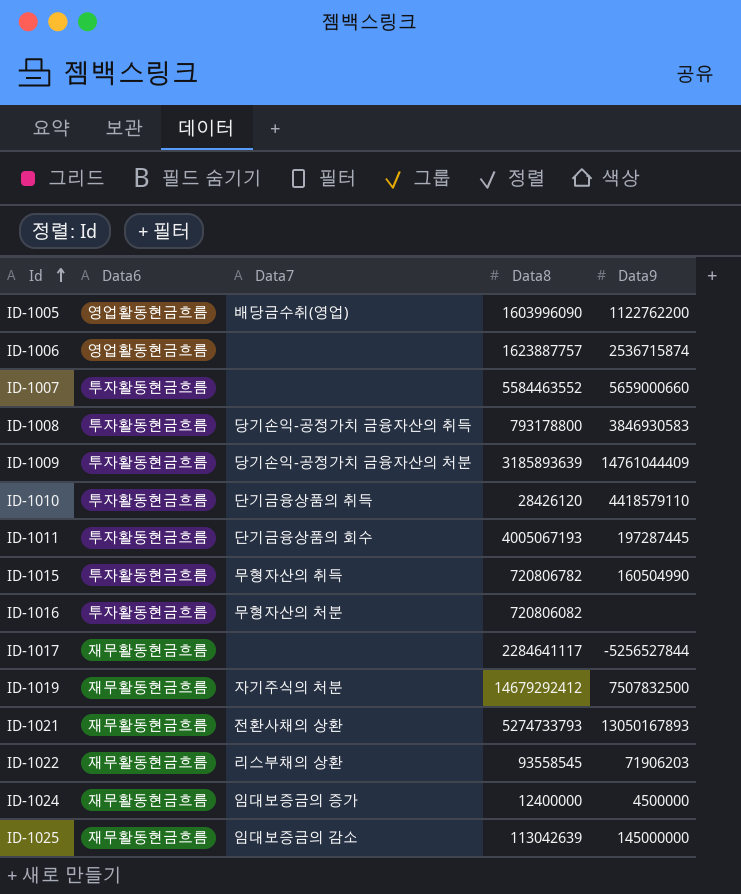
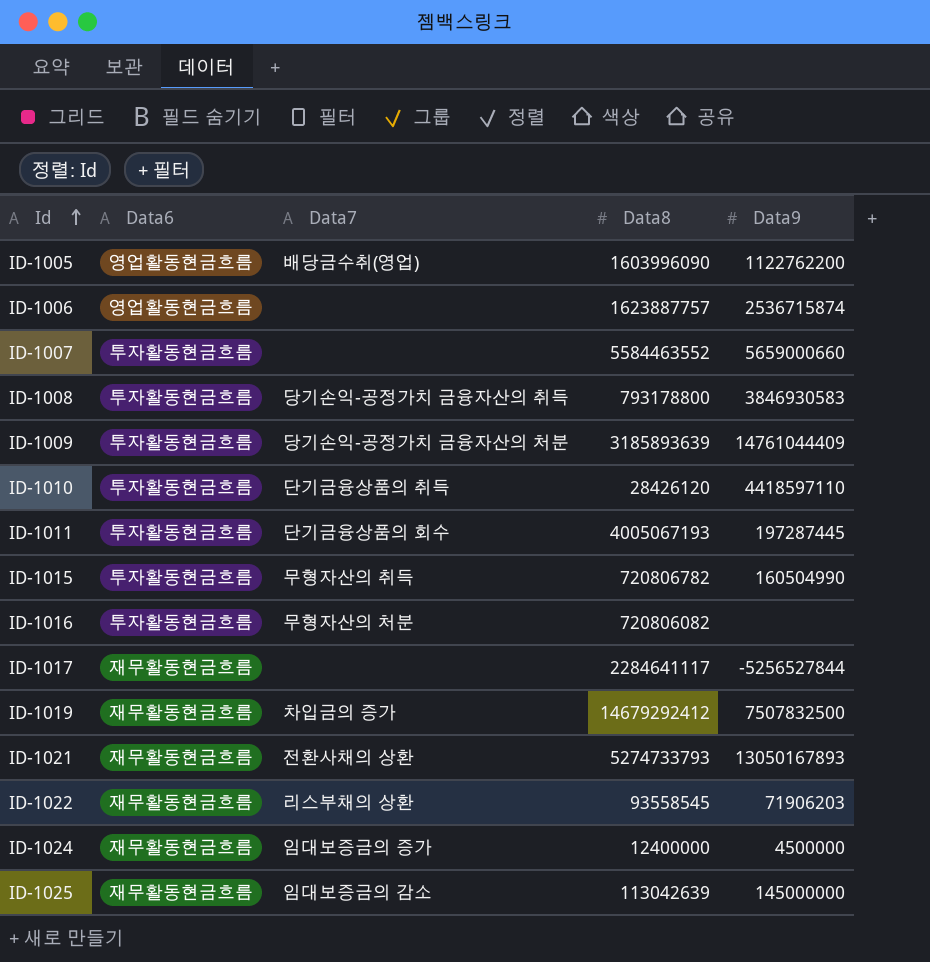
ID-1010 | Data9: 4418579110 -> 4418597110
ID-1019 | Data7: 자기주식의 처분 -> 차입금의 증가

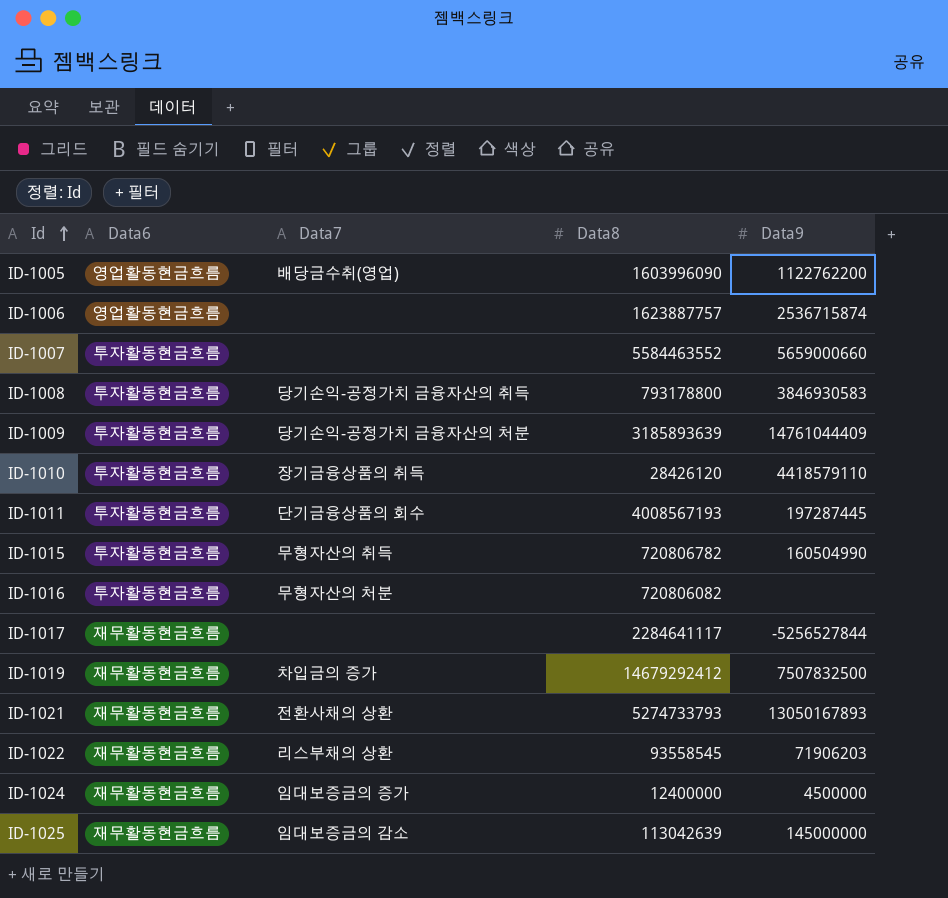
ID-1010 | Data7: 단기금융상품의 취득 -> 장기금융상품의 취득
ID-1010 | Data9: 4418597110 -> 4418579110
ID-1011 | Data8: 4005067193 -> 4008567193

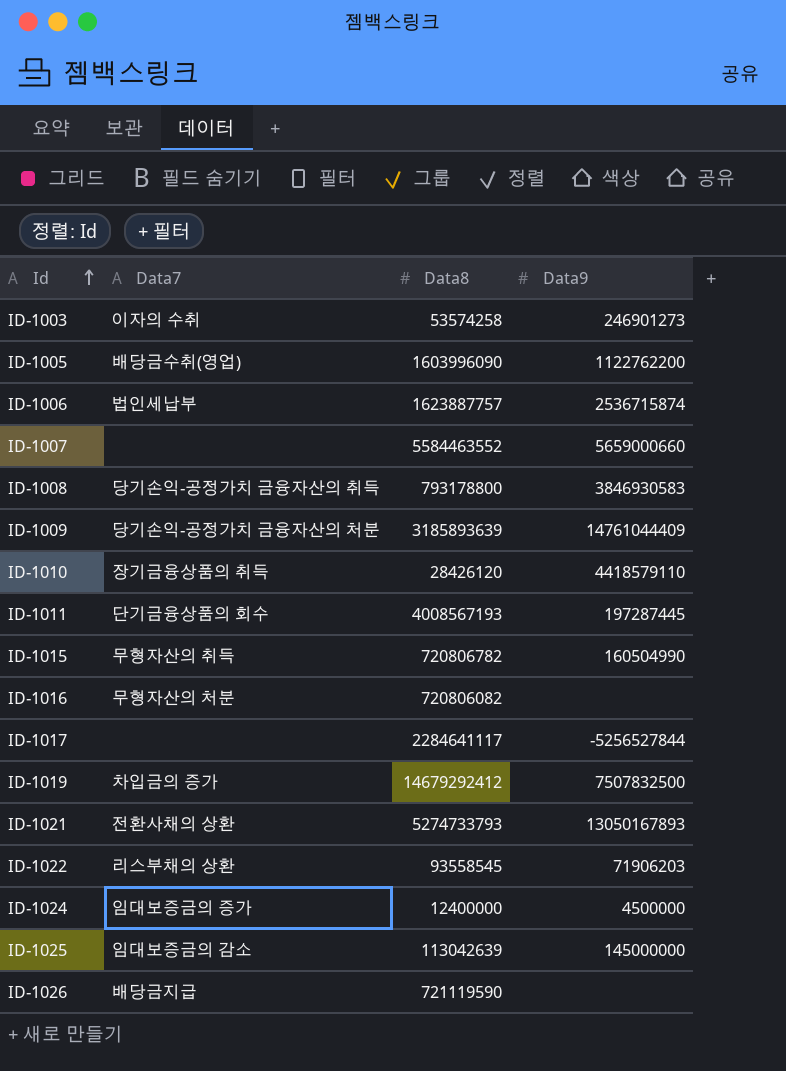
column Data6 | position: 2 -> none
row ID-1003: none -> 이자의 수취 | 53574258 | 246901273
ID-1006 | Data7: none -> 법인세납부
row ID-1026: none -> 배당금지급 | 721119590 | none

